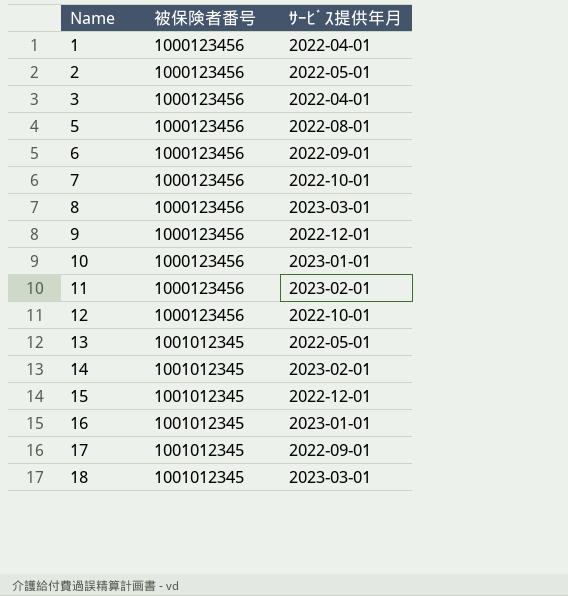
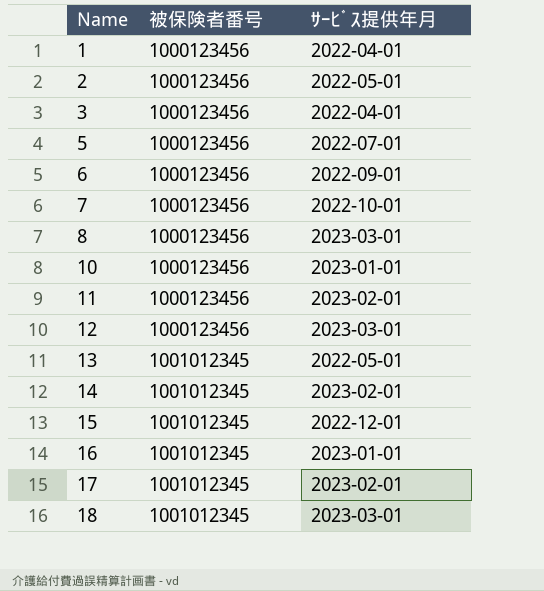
row 9: 1000123456 | 2022-12-01 -> none
5 | ｻｰﾋﾞｽ提供年月: 2022-08-01 -> 2022-07-01
12 | ｻｰﾋﾞｽ提供年月: 2022-10-01 -> 2023-03-01
17 | ｻｰﾋﾞｽ提供年月: 2022-09-01 -> 2023-02-01

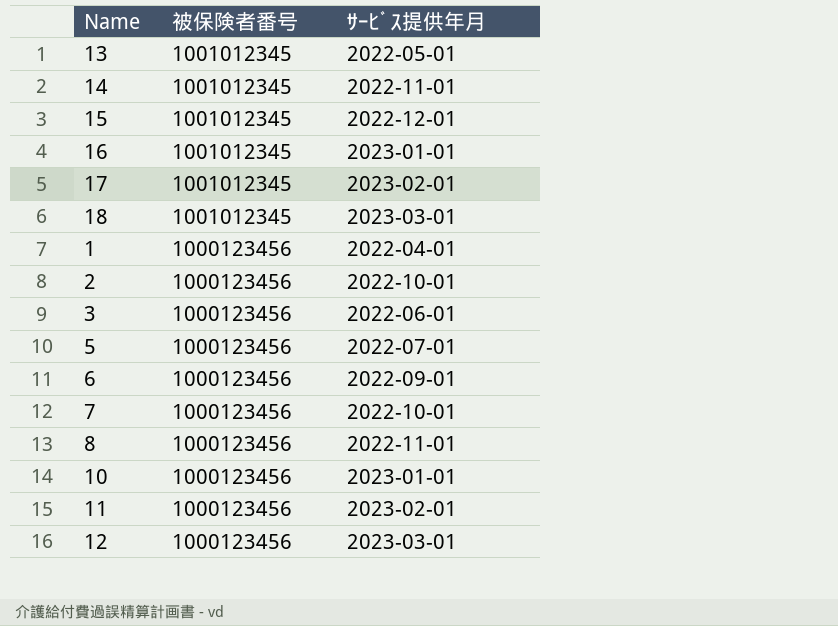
row order: Name ascending -> 被保険者番号 descending
14 | ｻｰﾋﾞｽ提供年月: 2023-02-01 -> 2022-11-01
2 | ｻｰﾋﾞｽ提供年月: 2022-05-01 -> 2022-10-01
3 | ｻｰﾋﾞｽ提供年月: 2022-04-01 -> 2022-06-01
8 | ｻｰﾋﾞｽ提供年月: 2023-03-01 -> 2022-11-01

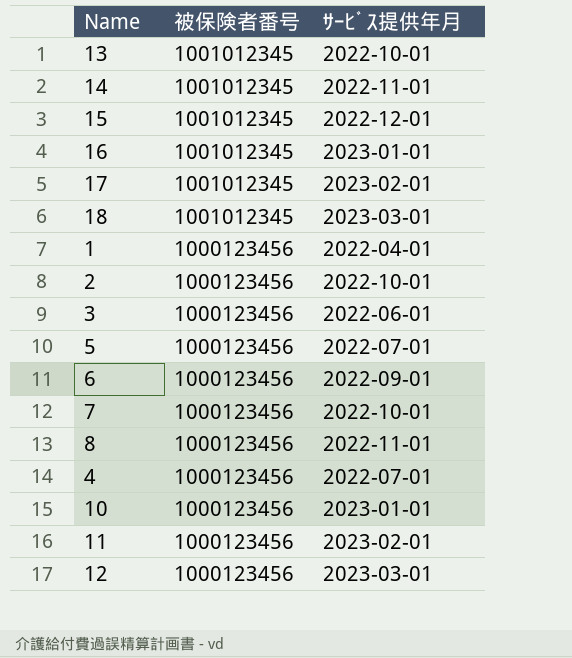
13 | ｻｰﾋﾞｽ提供年月: 2022-05-01 -> 2022-10-01
row 4: none -> 1000123456 | 2022-07-01

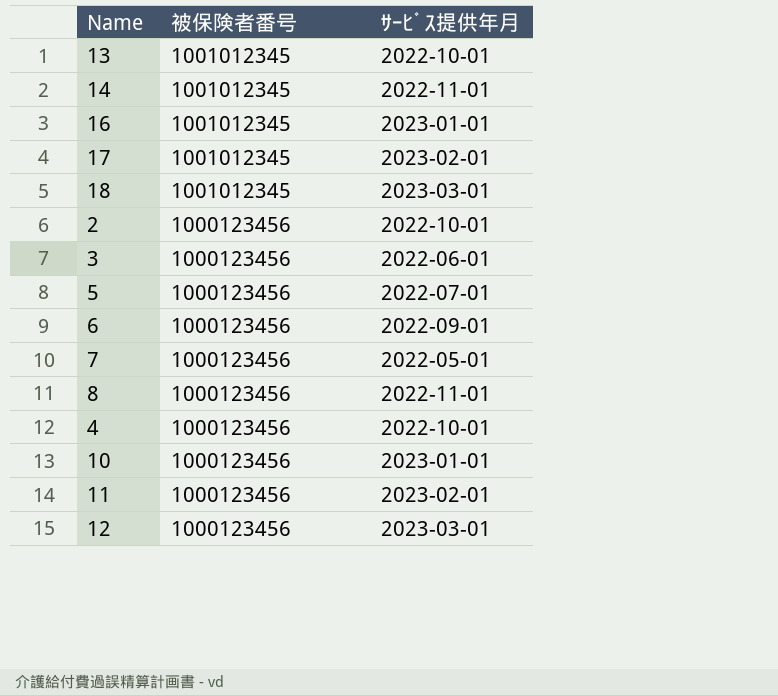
row 15: 1001012345 | 2022-12-01 -> none
row 1: 1000123456 | 2022-04-01 -> none
7 | ｻｰﾋﾞｽ提供年月: 2022-10-01 -> 2022-05-01
4 | ｻｰﾋﾞｽ提供年月: 2022-07-01 -> 2022-10-01

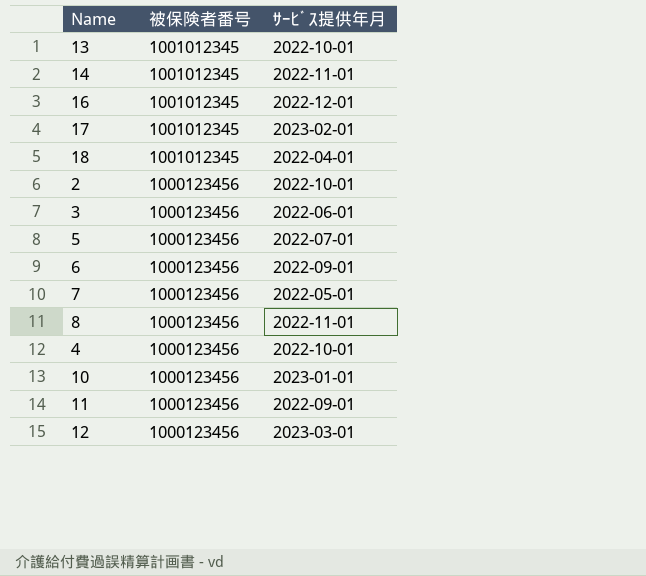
16 | ｻｰﾋﾞｽ提供年月: 2023-01-01 -> 2022-12-01
18 | ｻｰﾋﾞｽ提供年月: 2023-03-01 -> 2022-04-01
11 | ｻｰﾋﾞｽ提供年月: 2023-02-01 -> 2022-09-01

